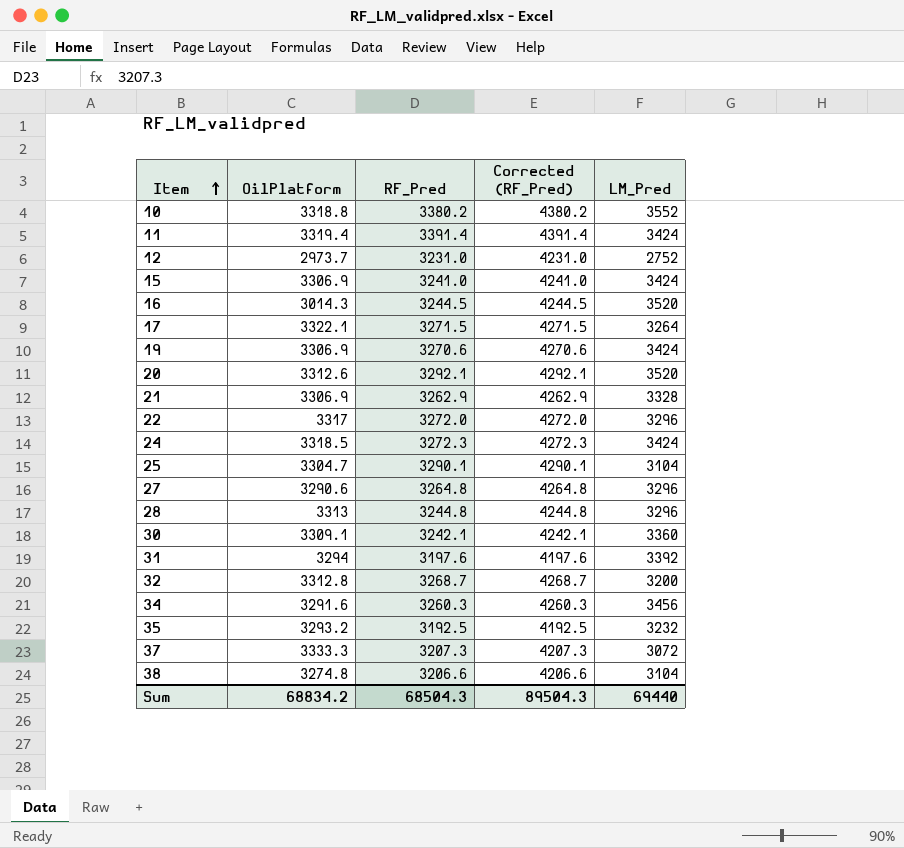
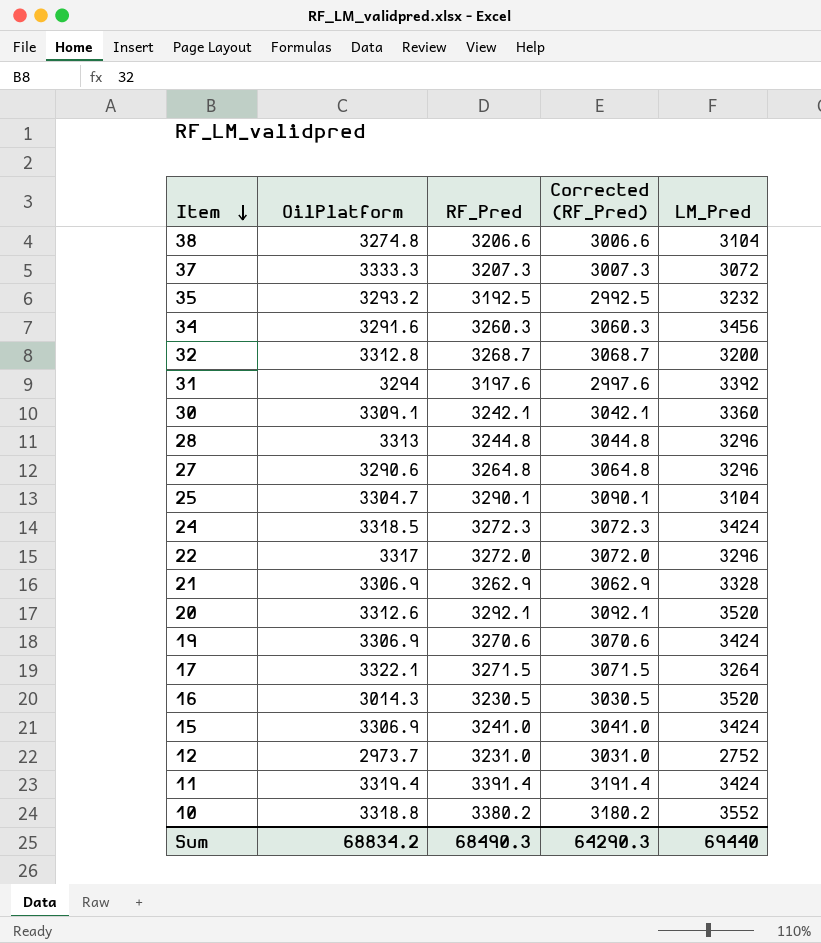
row order: Item ascending -> Item descending
column Corrected (RF_Pred) | formula: [RF_Pred] + 1000 -> [RF_Pred] - 200
16 | RF_Pred: 3244.5 -> 3230.5
Sum | RF_Pred: 68504.3 -> 68490.3
Sum | Corrected (RF_Pred): 89504.3 -> 64290.3

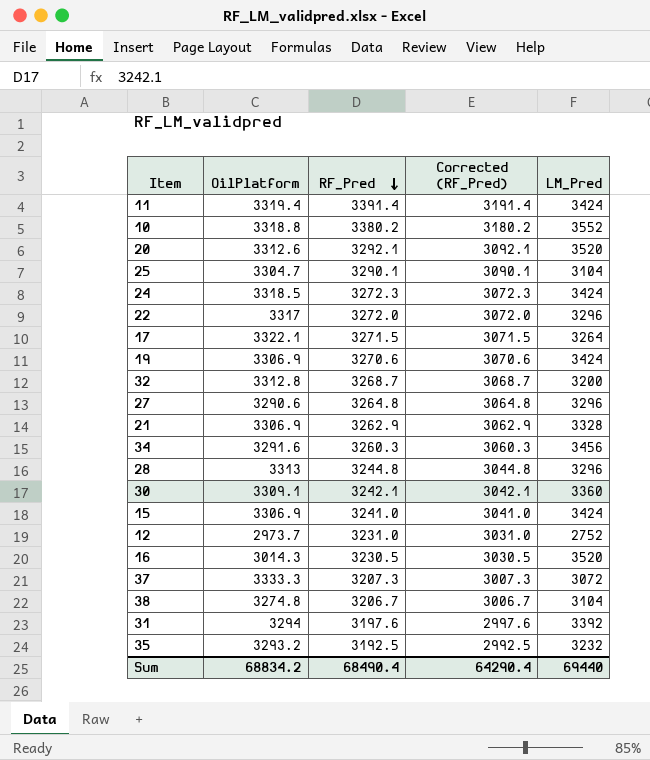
row order: Item descending -> RF_Pred descending
38 | RF_Pred: 3206.6 -> 3206.7
38 | Corrected (RF_Pred): 3006.6 -> 3006.7
Sum | RF_Pred: 68490.3 -> 68490.4
Sum | Corrected (RF_Pred): 64290.3 -> 64290.4

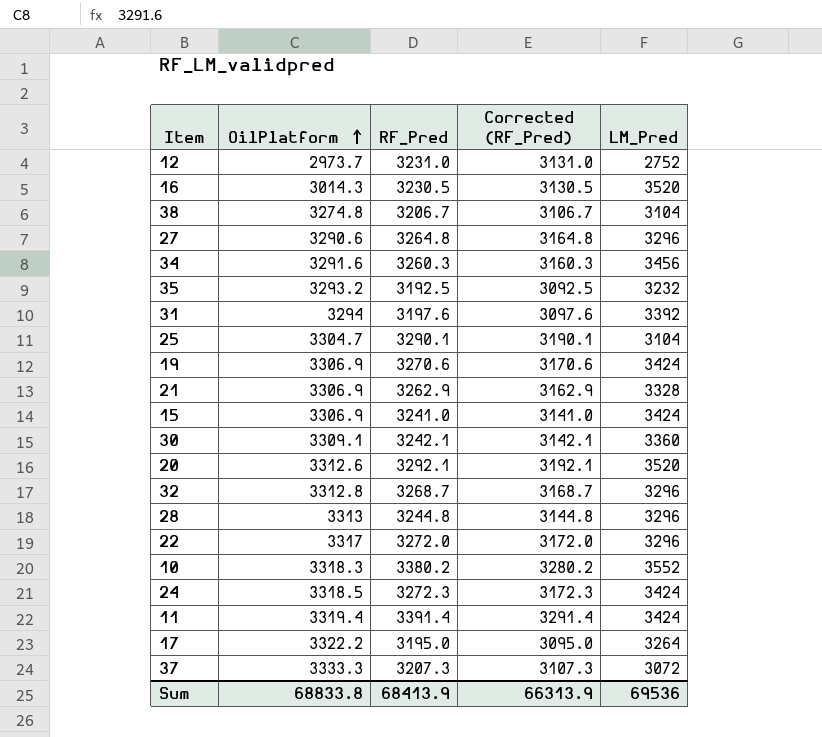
row order: RF_Pred descending -> OilPlatform ascending
column Corrected (RF_Pred) | formula: [RF_Pred] - 200 -> [RF_Pred] - 100
32 | LM_Pred: 3200 -> 3296
10 | OilPlatform: 3318.8 -> 3318.3
17 | OilPlatform: 3322.1 -> 3322.2
17 | RF_Pred: 3271.5 -> 3195.0
Sum | OilPlatform: 68834.2 -> 68833.8
Sum | RF_Pred: 68490.4 -> 68413.9
Sum | Corrected (RF_Pred): 64290.4 -> 66313.9
Sum | LM_Pred: 69440 -> 69536

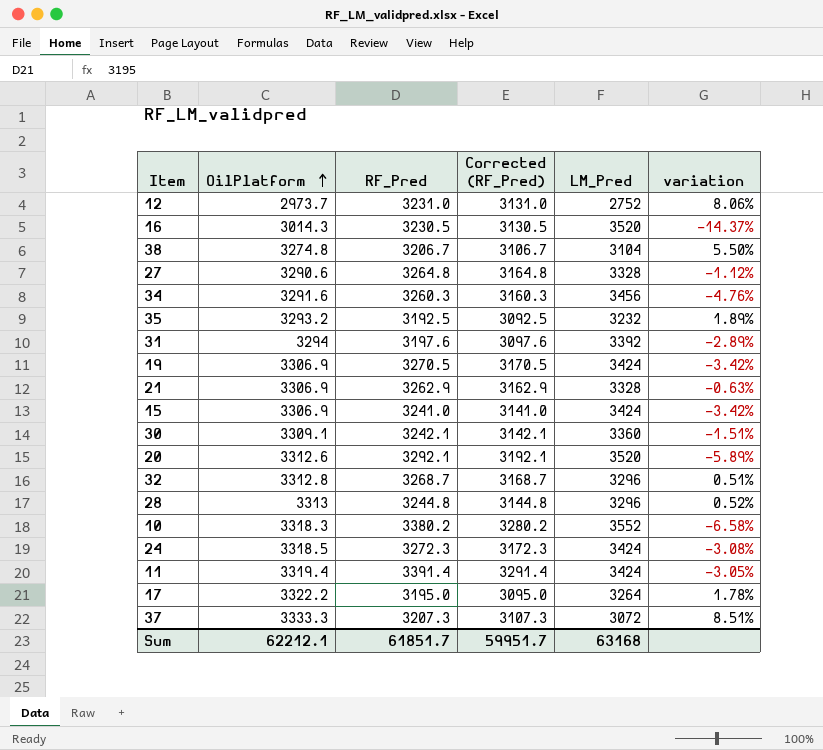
column variation | formula: none -> ([OilPlatform] - [LM_Pred]) / [LM_Pred]
row 25: 3304.7 | 3290.1 | 3190.1 | 3104 -> none
row 22: 3317 | 3272.0 | 3172.0 | 3296 -> none
27 | LM_Pred: 3296 -> 3328
19 | RF_Pred: 3270.6 -> 3270.5
19 | Corrected (RF_Pred): 3170.6 -> 3170.5
Sum | OilPlatform: 68833.8 -> 62212.1
Sum | RF_Pred: 68413.9 -> 61851.7
Sum | Corrected (RF_Pred): 66313.9 -> 59951.7
Sum | LM_Pred: 69536 -> 63168

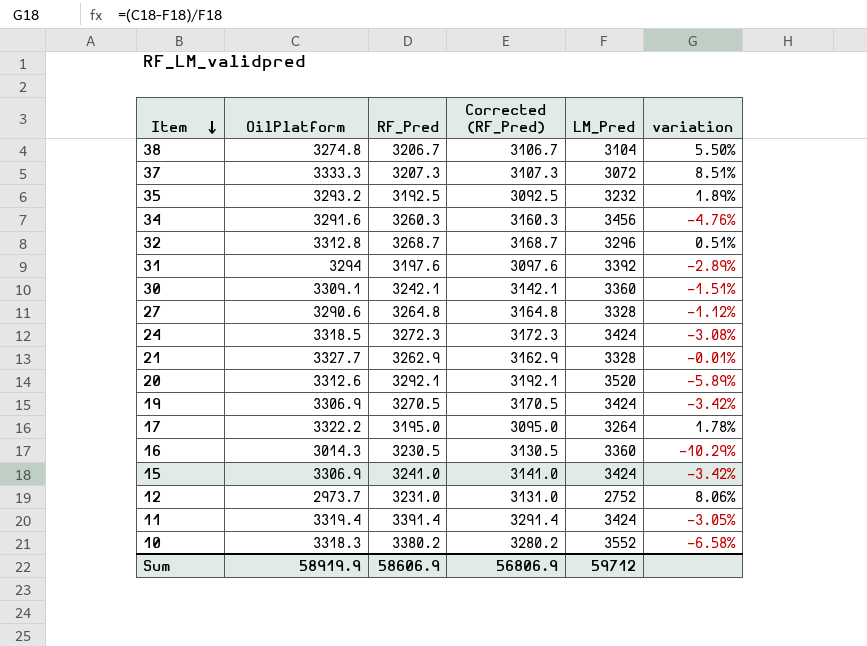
row order: OilPlatform ascending -> Item descending
row 28: 3313 | 3244.8 | 3144.8 | 3296 | 0.52% -> none
21 | OilPlatform: 3306.9 -> 3327.7
21 | variation: -0.63% -> -0.01%
16 | LM_Pred: 3520 -> 3360
16 | variation: -14.37% -> -10.29%
Sum | OilPlatform: 62212.1 -> 58919.9
Sum | RF_Pred: 61851.7 -> 58606.9
Sum | Corrected (RF_Pred): 59951.7 -> 56806.9
Sum | LM_Pred: 63168 -> 59712

